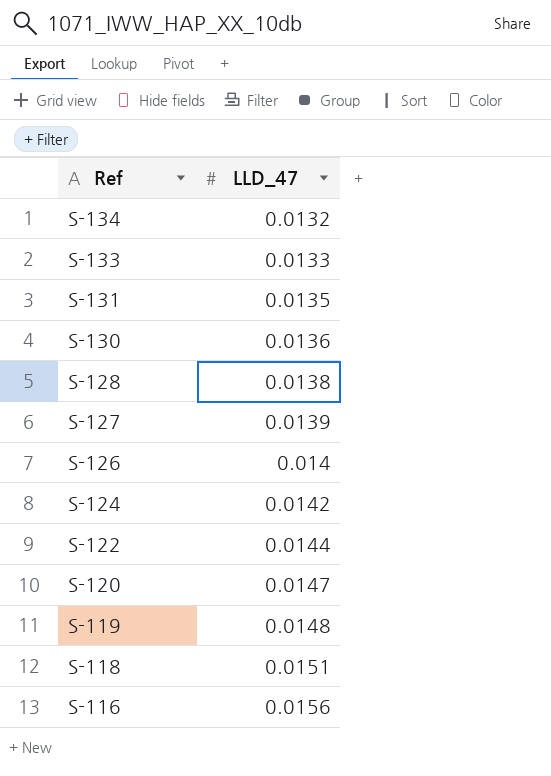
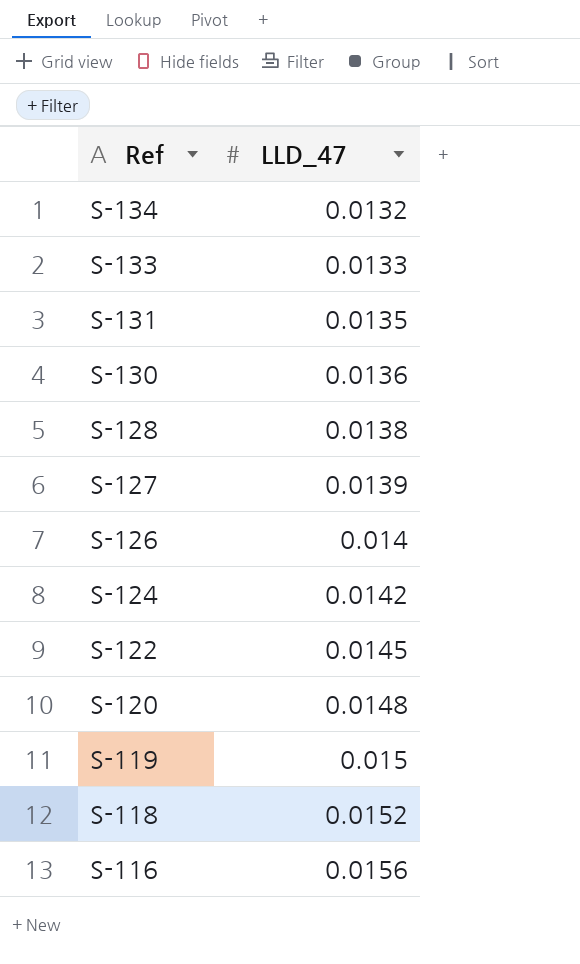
S-122 | LLD_47: 0.0144 -> 0.0145
S-120 | LLD_47: 0.0147 -> 0.0148
S-119 | LLD_47: 0.0148 -> 0.015
S-118 | LLD_47: 0.0151 -> 0.0152

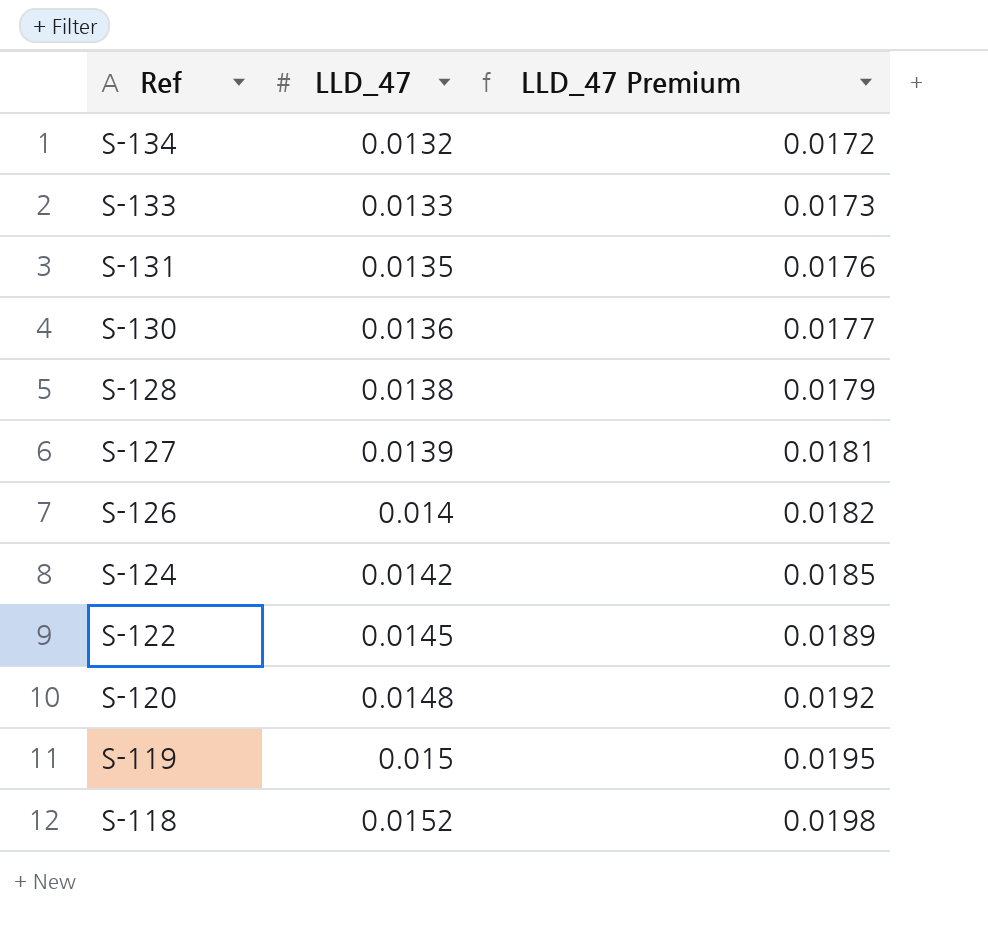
column LLD_47 Premium | formula: none -> [LLD_47] * 1.3
row S-116: 0.0156 -> none

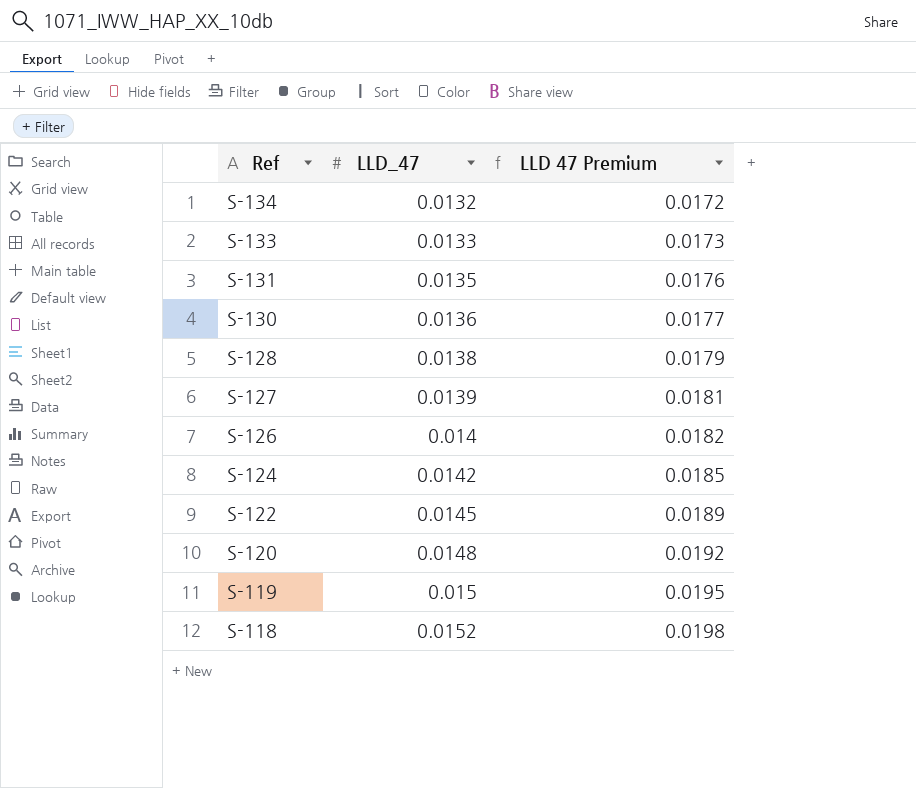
column name: LLD_47 Premium -> LLD 47 Premium

